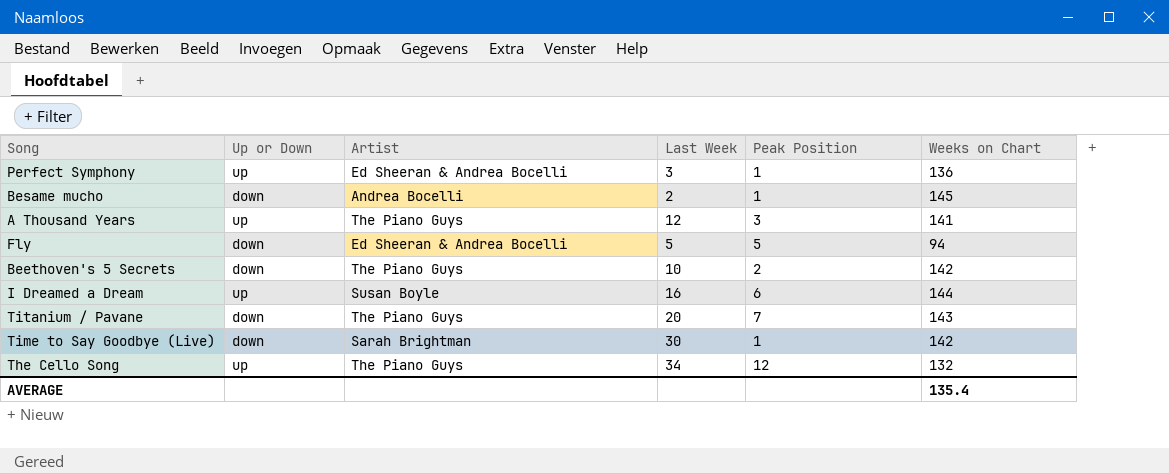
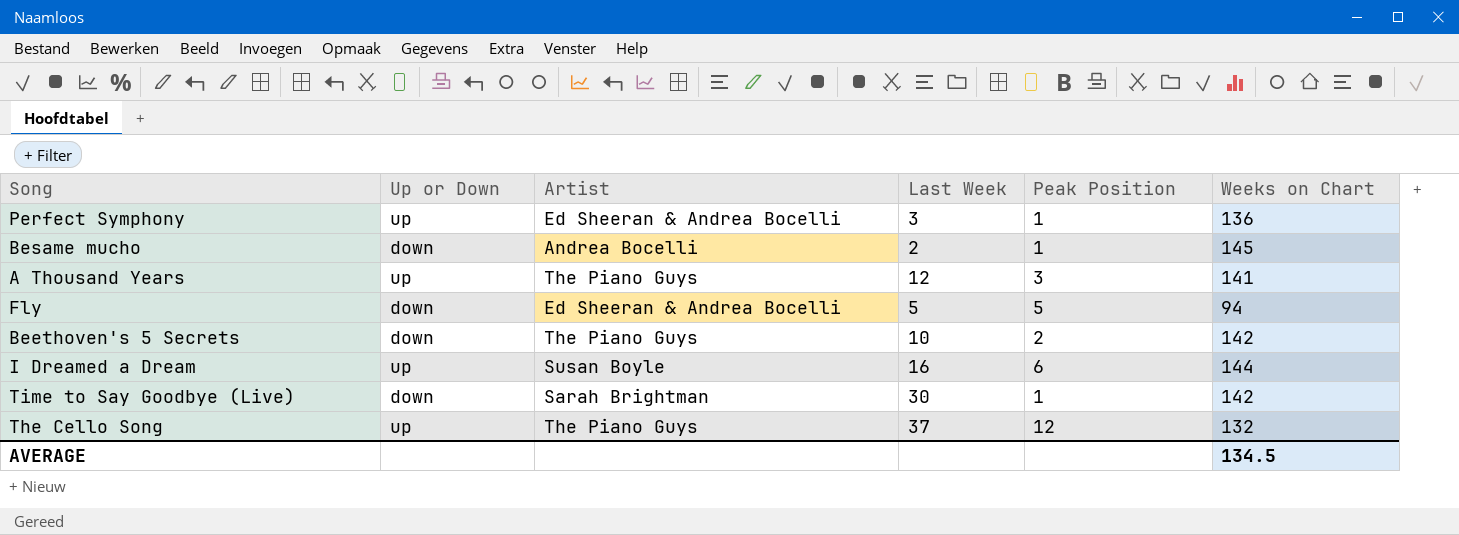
row Titanium / Pavane: down | The Piano Guys | 20 | 7 | 143 -> none
The Cello Song | Last Week: 34 -> 37
AVERAGE | Weeks on Chart: 135.4 -> 134.5

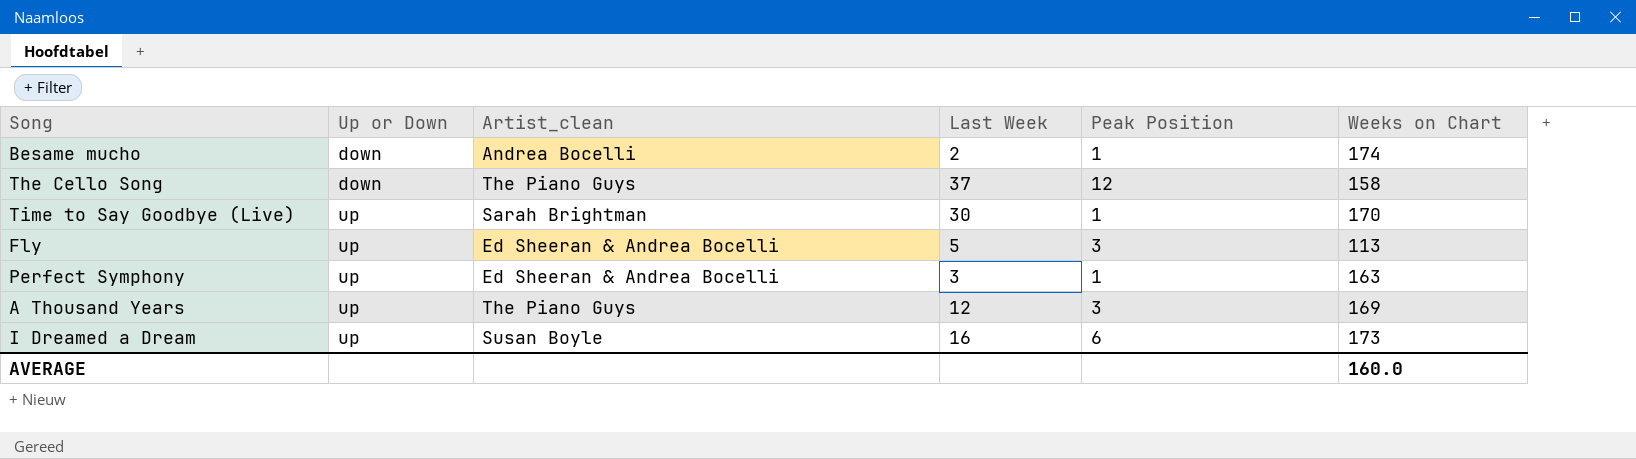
row order: none -> Up or Down ascending
column name: Artist -> Artist_clean
row Beethoven's 5 Secrets: down | The Piano Guys | 10 | 2 | 142 -> none
Besame mucho | Weeks on Chart: 145 -> 174
The Cello Song | Up or Down: up -> down
The Cello Song | Weeks on Chart: 132 -> 158
Time to Say Goodbye (Live) | Up or Down: down -> up
Time to Say Goodbye (Live) | Weeks on Chart: 142 -> 170
Fly | Up or Down: down -> up
Fly | Peak Position: 5 -> 3
Fly | Weeks on Chart: 94 -> 113
Perfect Symphony | Weeks on Chart: 136 -> 163
A Thousand Years | Weeks on Chart: 141 -> 169
I Dreamed a Dream | Weeks on Chart: 144 -> 173
AVERAGE | Weeks on Chart: 134.5 -> 160.0

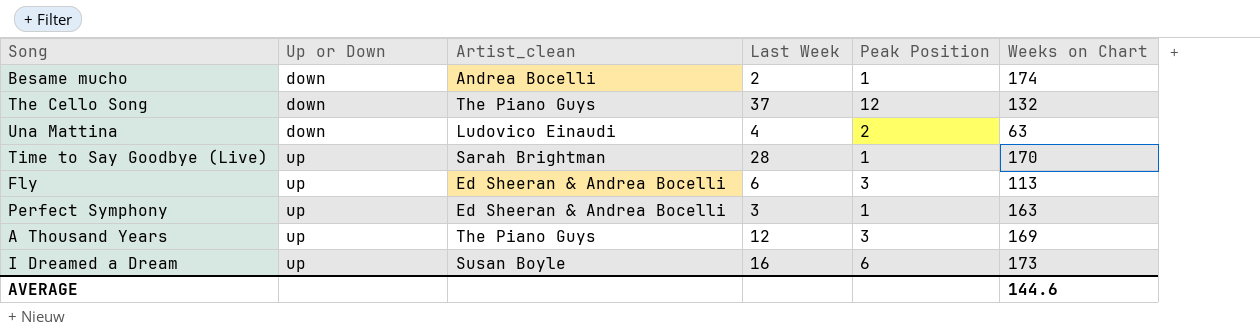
The Cello Song | Weeks on Chart: 158 -> 132
row Una Mattina: none -> down | Ludovico Einaudi | 4 | 2 | 63
Time to Say Goodbye (Live) | Last Week: 30 -> 28
Fly | Last Week: 5 -> 6
AVERAGE | Weeks on Chart: 160.0 -> 144.6

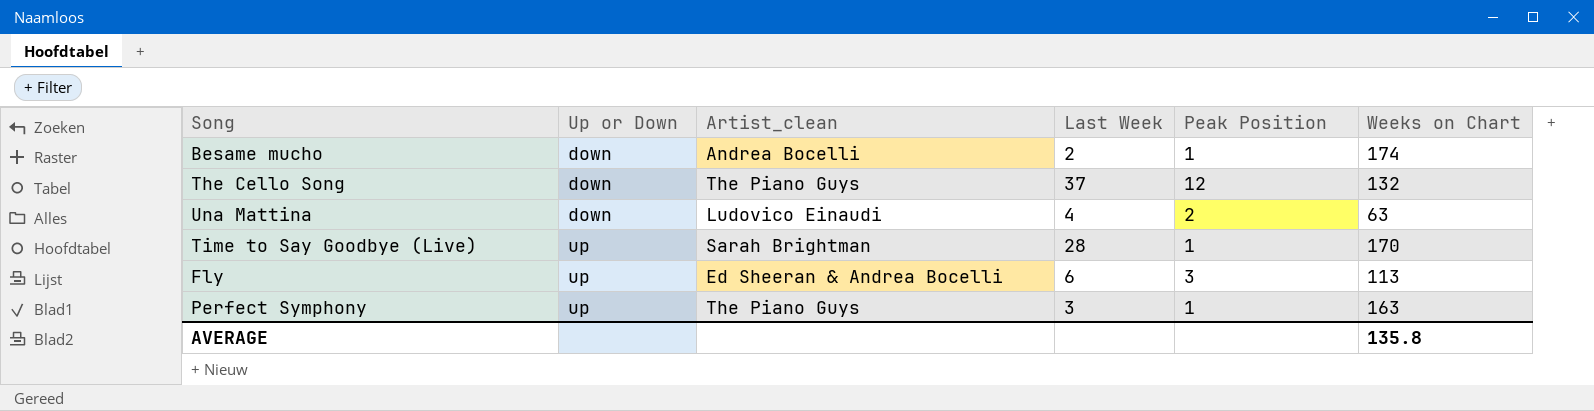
row A Thousand Years: up | The Piano Guys | 12 | 3 | 169 -> none
row I Dreamed a Dream: up | Susan Boyle | 16 | 6 | 173 -> none
Perfect Symphony | Artist_clean: Ed Sheeran & Andrea Bocelli -> The Piano Guys
AVERAGE | Weeks on Chart: 144.6 -> 135.8

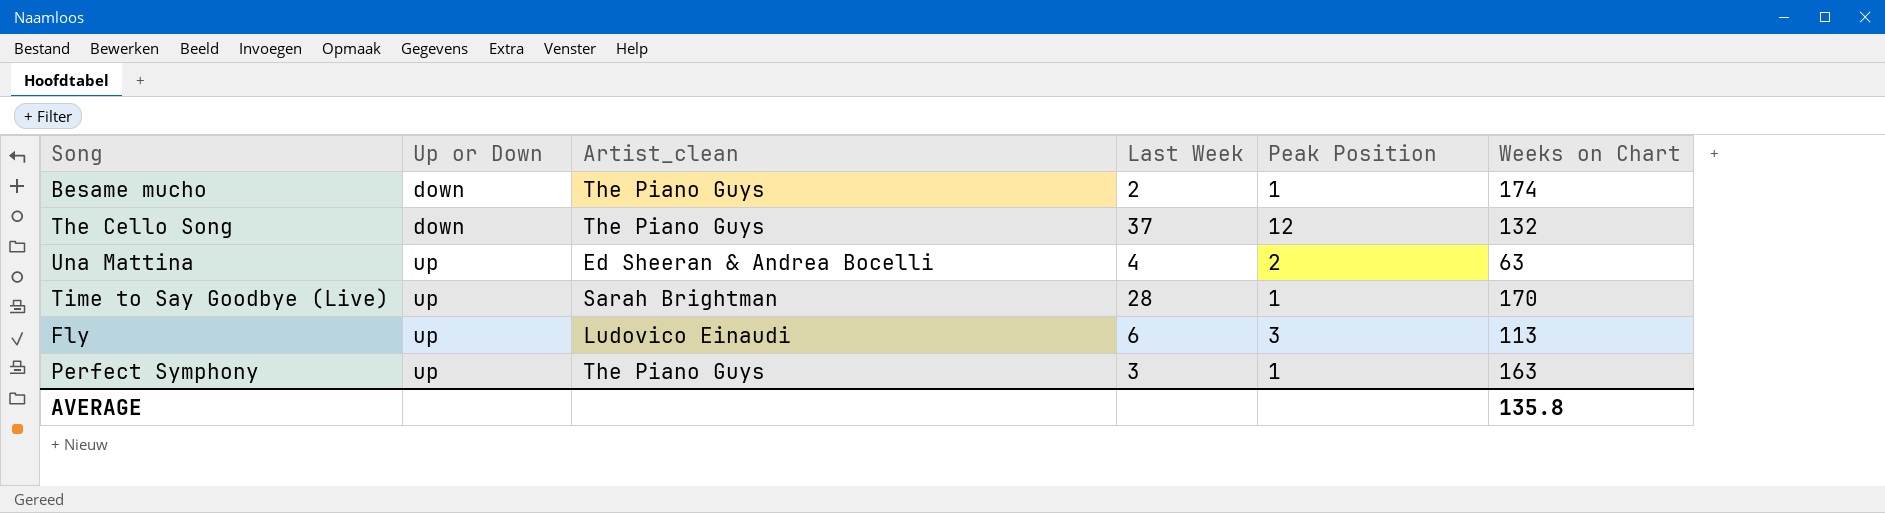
Besame mucho | Artist_clean: Andrea Bocelli -> The Piano Guys
Una Mattina | Up or Down: down -> up
Una Mattina | Artist_clean: Ludovico Einaudi -> Ed Sheeran & Andrea Bocelli
Fly | Artist_clean: Ed Sheeran & Andrea Bocelli -> Ludovico Einaudi

